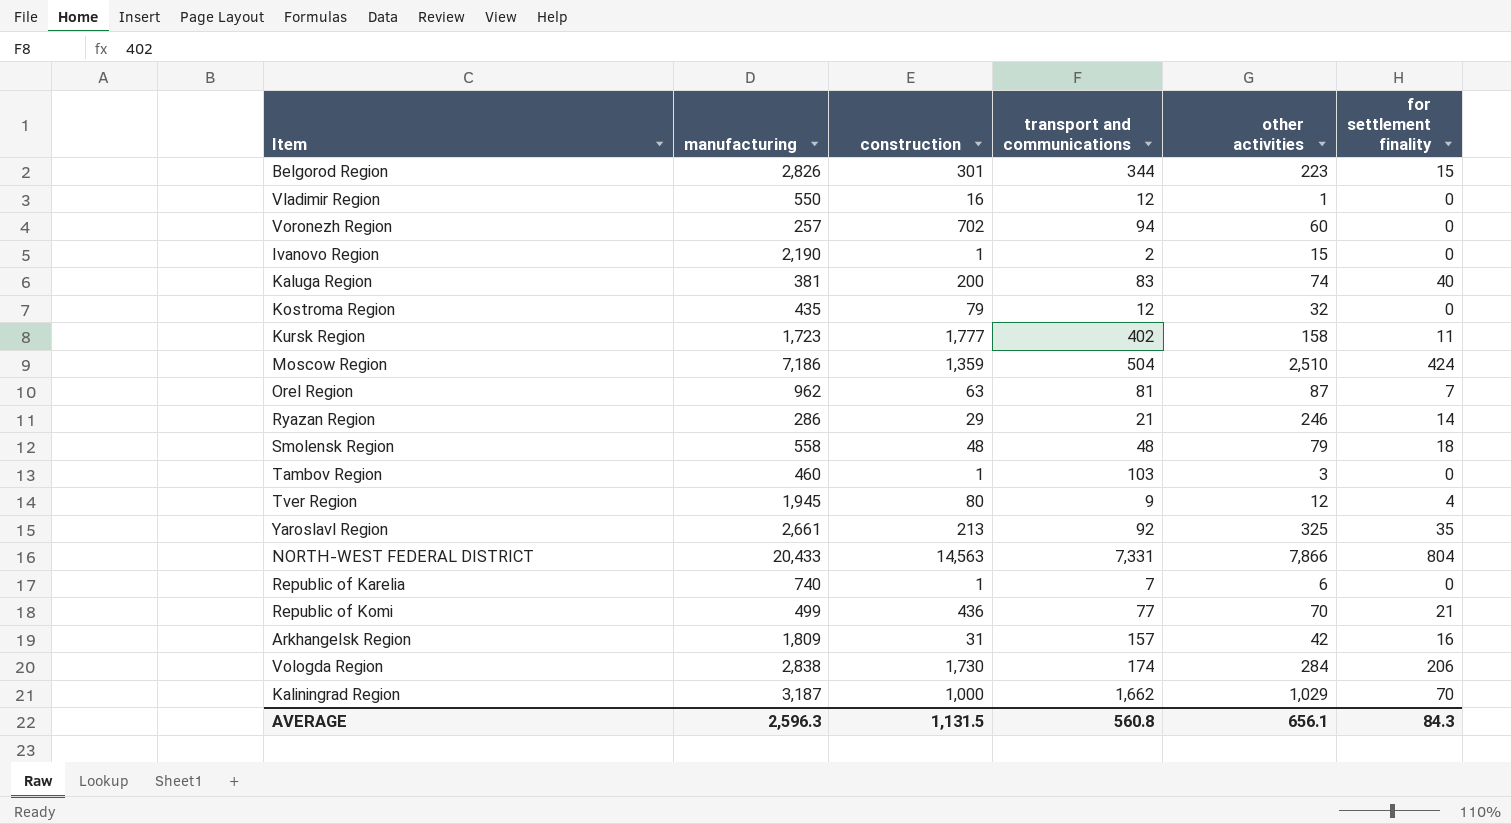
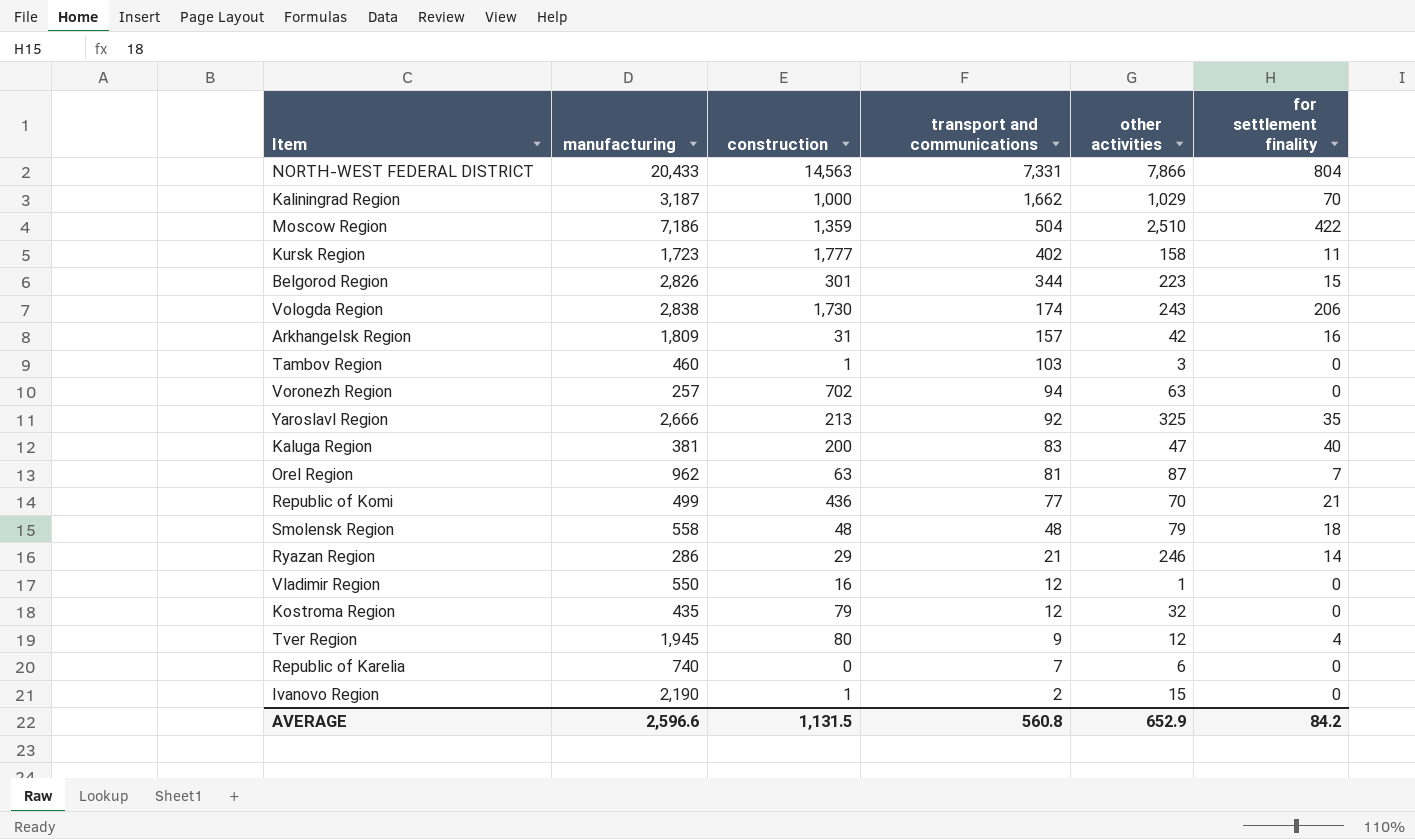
row order: none -> transport and communications descending
Moscow Region | for settlement finality: 424 -> 422
Vologda Region | other activities: 284 -> 243
Voronezh Region | other activities: 60 -> 63
Yaroslavl Region | manufacturing: 2,661 -> 2,666
Kaluga Region | other activities: 74 -> 47
Republic of Karelia | construction: 1 -> 0
AVERAGE | manufacturing: 2,596.3 -> 2,596.6
AVERAGE | other activities: 656.1 -> 652.9
AVERAGE | for settlement finality: 84.3 -> 84.2

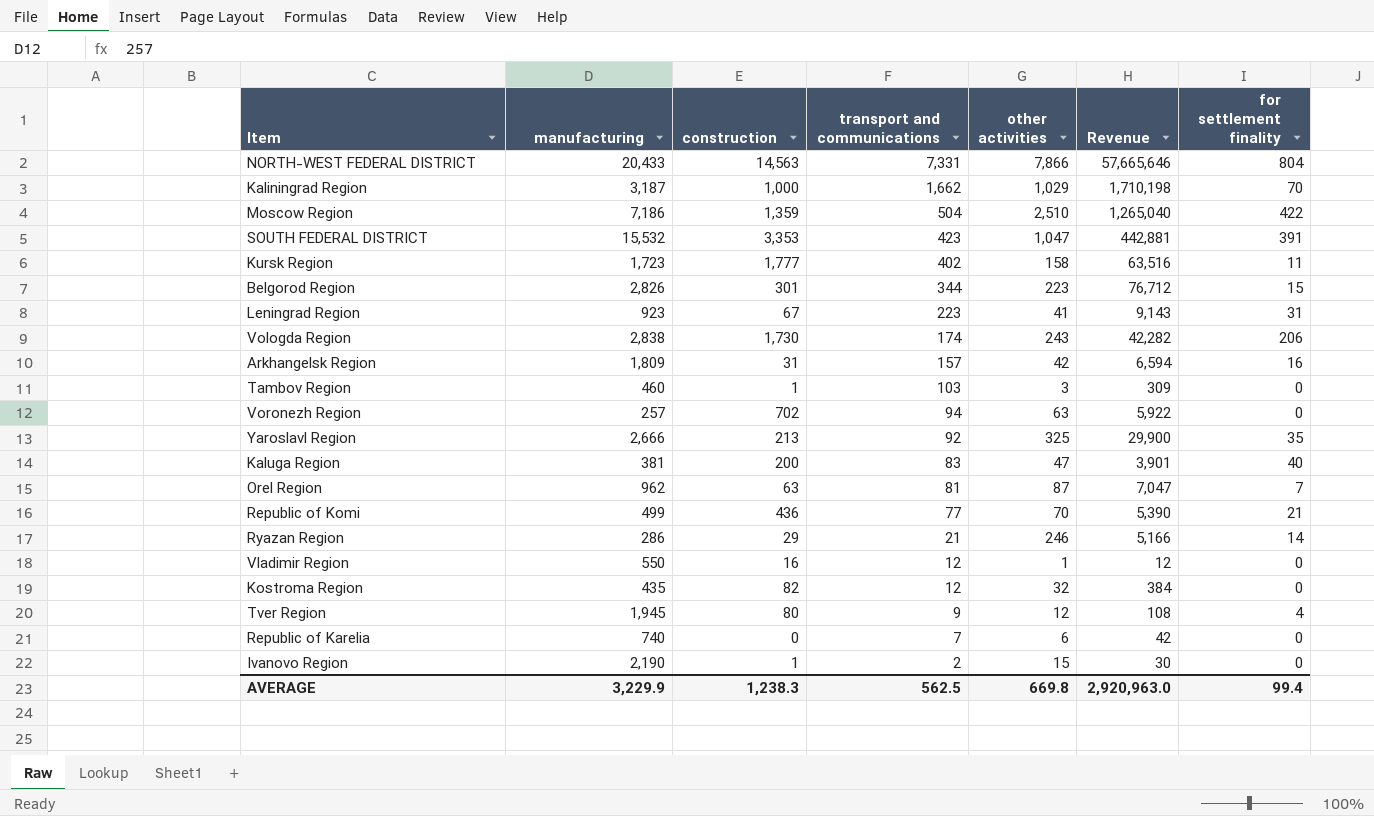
column Revenue | formula: none -> [transport and communications] * [other activities]
row Smolensk Region: 558 | 48 | 48 | 79 | 18 -> none
row SOUTH FEDERAL DISTRICT: none -> 15,532 | 3,353 | 423 | 1,047 | 442,881 | 391
row Leningrad Region: none -> 923 | 67 | 223 | 41 | 9,143 | 31
Kostroma Region | construction: 79 -> 82
AVERAGE | manufacturing: 2,596.6 -> 3,229.9
AVERAGE | construction: 1,131.5 -> 1,238.3
AVERAGE | transport and communications: 560.8 -> 562.5
AVERAGE | other activities: 652.9 -> 669.8
AVERAGE | for settlement finality: 84.2 -> 99.4

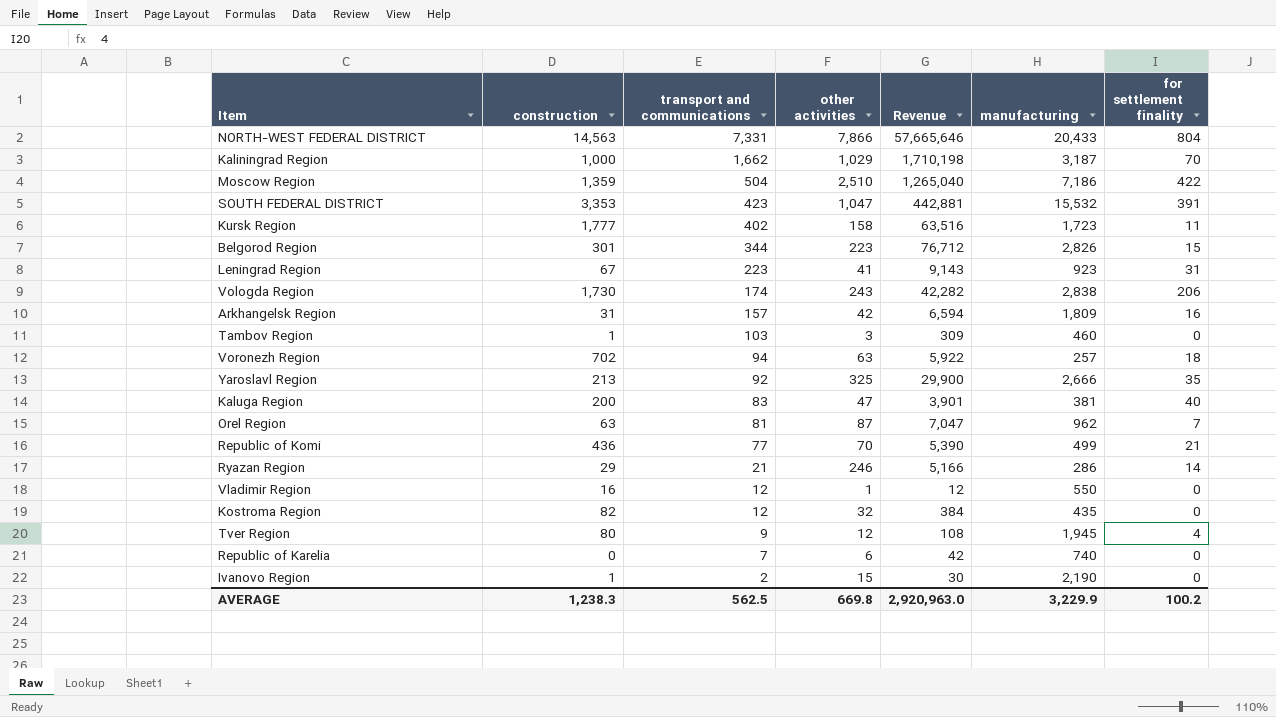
column manufacturing | position: 2 -> 6
Voronezh Region | for settlement finality: 0 -> 18
AVERAGE | for settlement finality: 99.4 -> 100.2

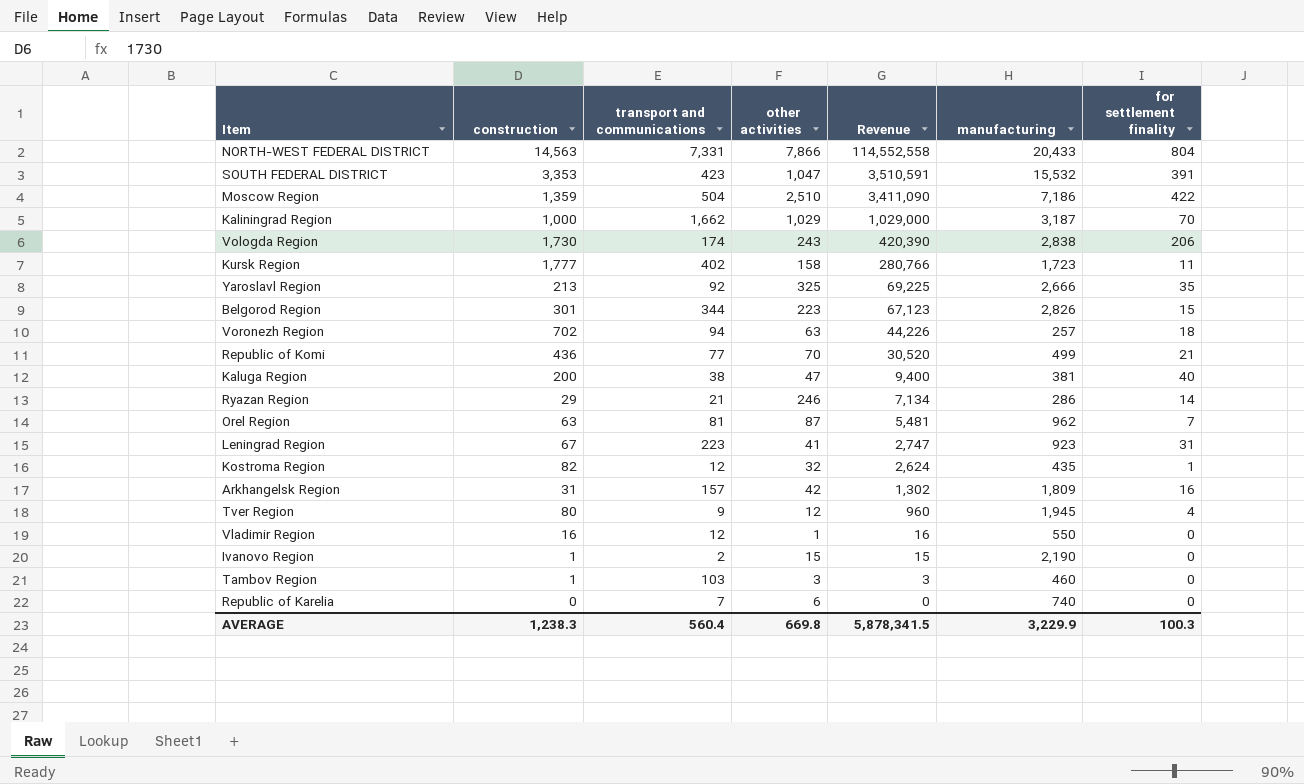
row order: transport and communications descending -> Revenue descending
column Revenue | formula: [transport and communications] * [other activities] -> [construction] * [other activities]
Kaluga Region | transport and communications: 83 -> 38
Kostroma Region | for settlement finality: 0 -> 1
AVERAGE | transport and communications: 562.5 -> 560.4
AVERAGE | Revenue: 2,920,963.0 -> 5,878,341.5
AVERAGE | for settlement finality: 100.2 -> 100.3

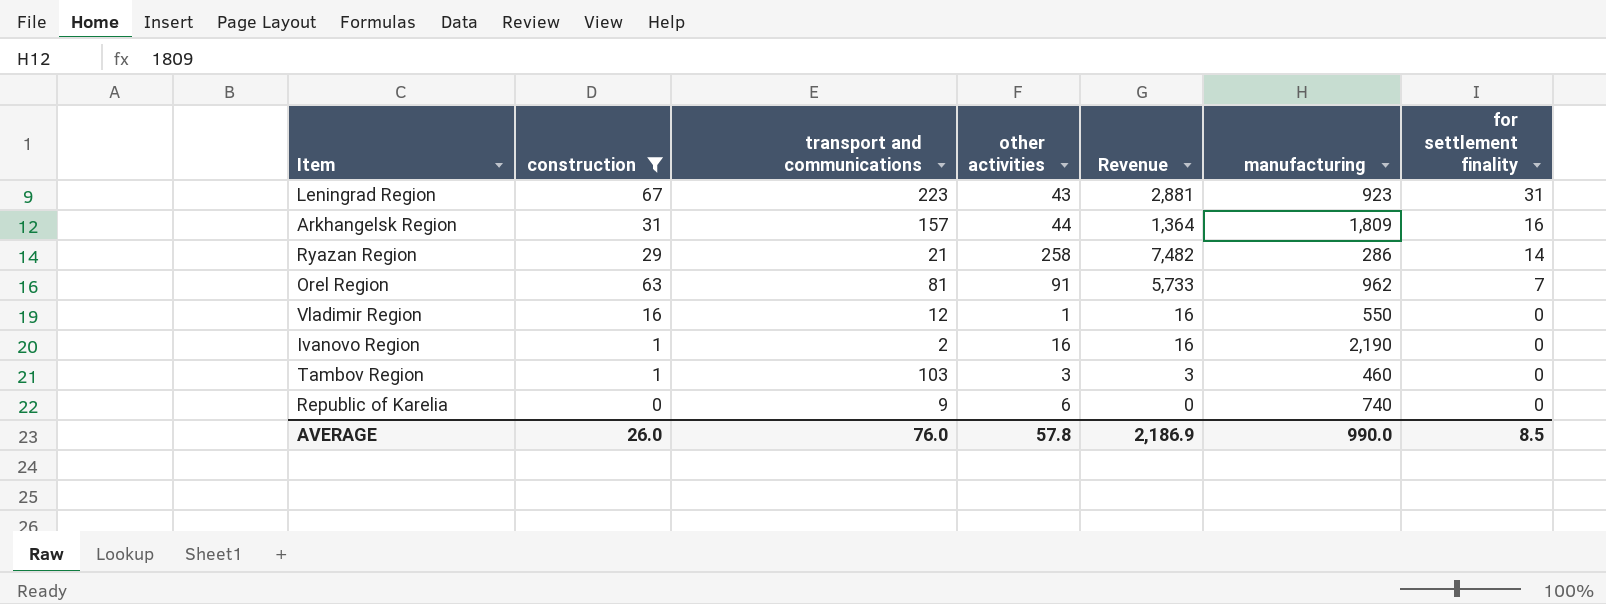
filter: none -> construction <= 67
row order: Revenue descending -> for settlement finality descending
Leningrad Region | other activities: 41 -> 43
Leningrad Region | Revenue: 2,747 -> 2,881
Arkhangelsk Region | other activities: 42 -> 44
Arkhangelsk Region | Revenue: 1,302 -> 1,364
Ryazan Region | other activities: 246 -> 258
Ryazan Region | Revenue: 7,134 -> 7,482
Orel Region | other activities: 87 -> 91
Orel Region | Revenue: 5,481 -> 5,733
Ivanovo Region | other activities: 15 -> 16
Ivanovo Region | Revenue: 15 -> 16
Republic of Karelia | transport and communications: 7 -> 9
AVERAGE | construction: 1,238.3 -> 26.0
AVERAGE | transport and communications: 560.4 -> 76.0
AVERAGE | other activities: 669.8 -> 57.8
AVERAGE | Revenue: 5,878,341.5 -> 2,186.9
AVERAGE | manufacturing: 3,229.9 -> 990.0
AVERAGE | for settlement finality: 100.3 -> 8.5

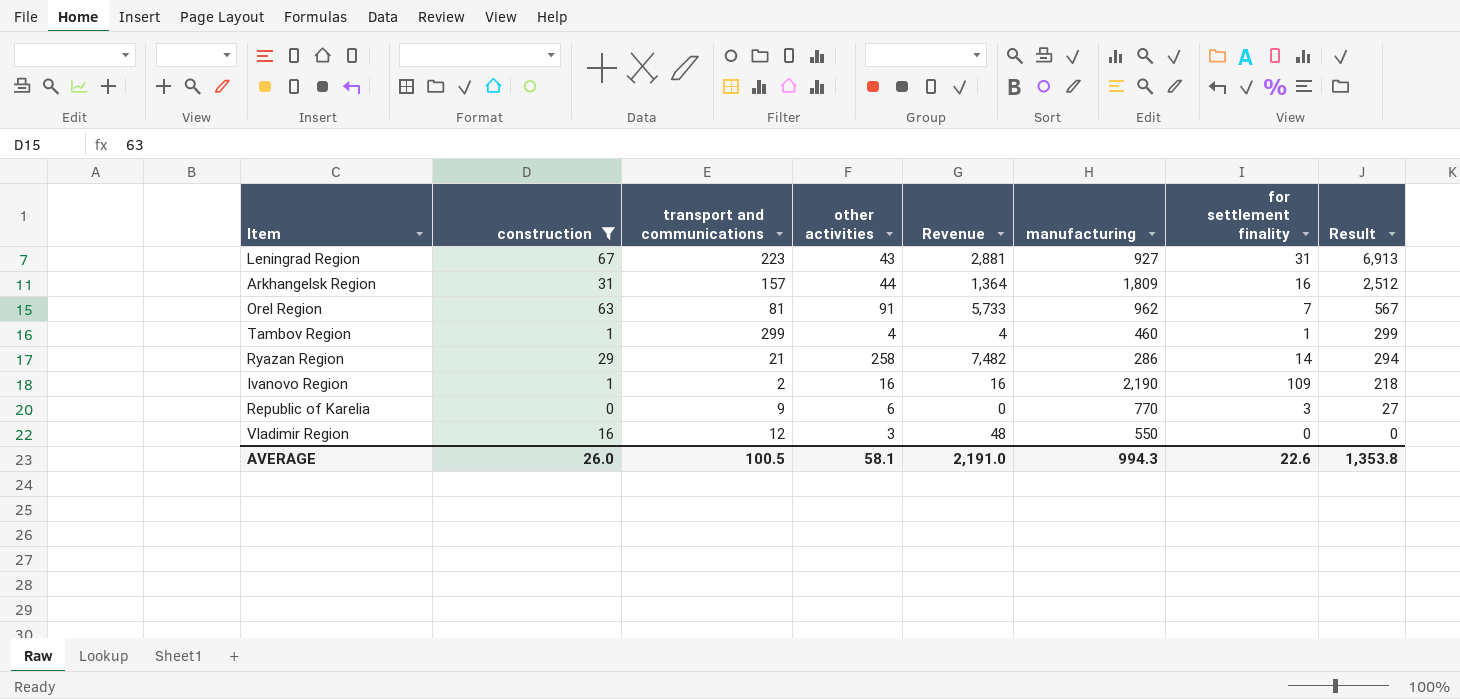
row order: for settlement finality descending -> Result descending
column Result | formula: none -> [transport and communications] * [for settlement finality]
Leningrad Region | manufacturing: 923 -> 927
Tambov Region | transport and communications: 103 -> 299
Tambov Region | other activities: 3 -> 4
Tambov Region | Revenue: 3 -> 4
Tambov Region | for settlement finality: 0 -> 1
Ivanovo Region | for settlement finality: 0 -> 109
Republic of Karelia | manufacturing: 740 -> 770
Republic of Karelia | for settlement finality: 0 -> 3
Vladimir Region | other activities: 1 -> 3
Vladimir Region | Revenue: 16 -> 48
AVERAGE | transport and communications: 76.0 -> 100.5
AVERAGE | other activities: 57.8 -> 58.1
AVERAGE | Revenue: 2,186.9 -> 2,191.0
AVERAGE | manufacturing: 990.0 -> 994.3
AVERAGE | for settlement finality: 8.5 -> 22.6

